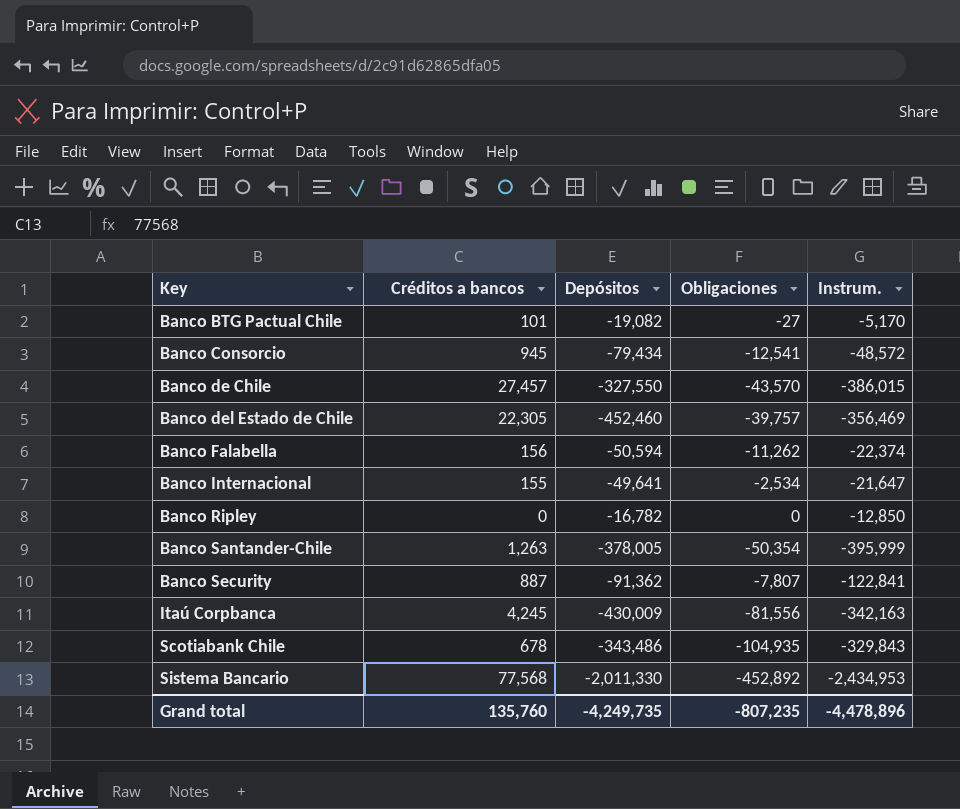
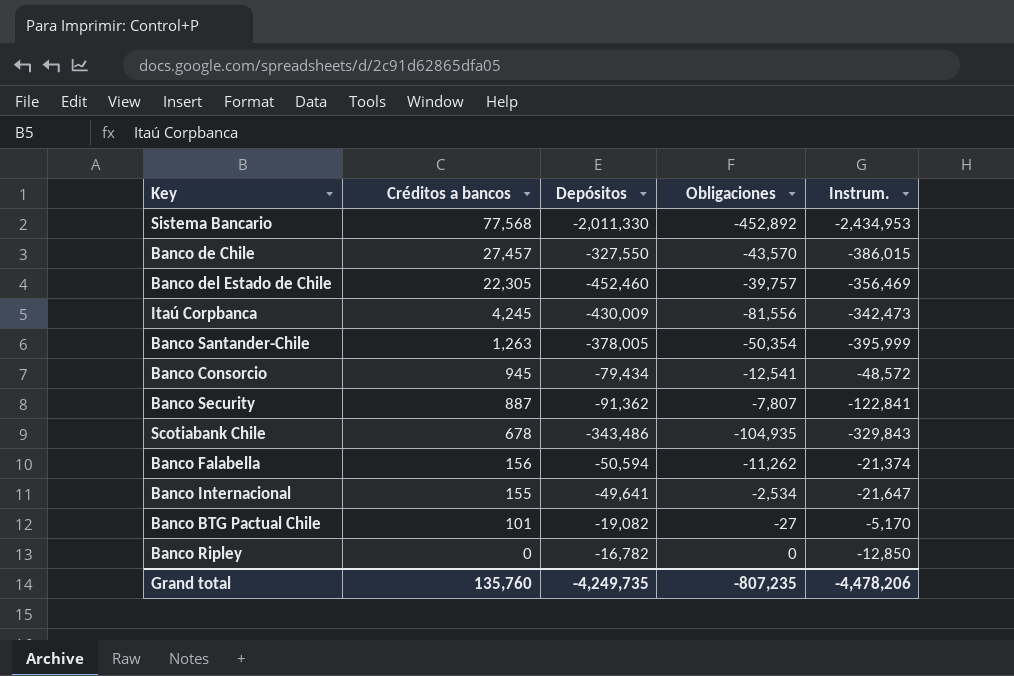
row order: Key ascending -> Créditos a bancos descending
Itaú Corpbanca | Instrum.: -342,163 -> -342,473
Banco Falabella | Instrum.: -22,374 -> -21,374
Grand total | Instrum.: -4,478,896 -> -4,478,206

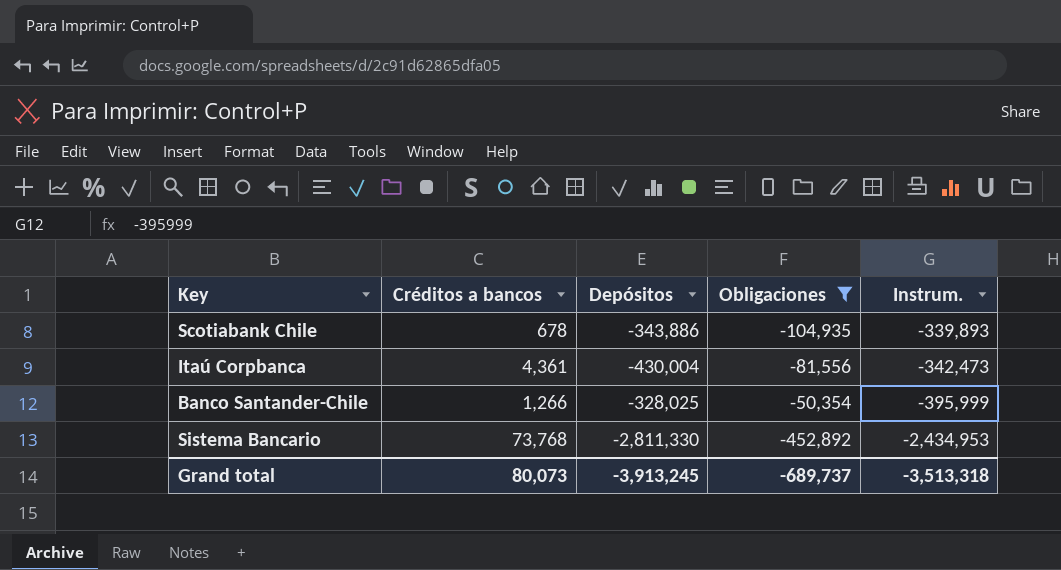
filter: none -> Obligaciones <= -50,354
row order: Créditos a bancos descending -> Instrum. descending
Scotiabank Chile | Depósitos: -343,486 -> -343,886
Scotiabank Chile | Instrum.: -329,843 -> -339,893
Itaú Corpbanca | Créditos a bancos: 4,245 -> 4,361
Itaú Corpbanca | Depósitos: -430,009 -> -430,004
Banco Santander-Chile | Créditos a bancos: 1,263 -> 1,266
Banco Santander-Chile | Depósitos: -378,005 -> -328,025
Sistema Bancario | Créditos a bancos: 77,568 -> 73,768
Sistema Bancario | Depósitos: -2,011,330 -> -2,811,330
Grand total | Créditos a bancos: 135,760 -> 80,073
Grand total | Depósitos: -4,249,735 -> -3,913,245
Grand total | Obligaciones: -807,235 -> -689,737
Grand total | Instrum.: -4,478,206 -> -3,513,318

